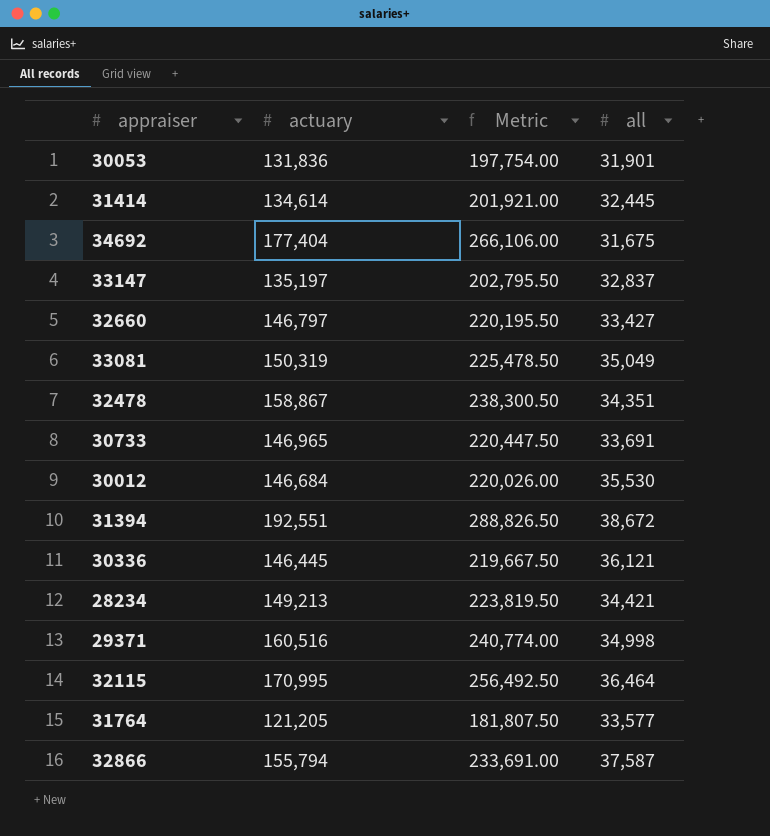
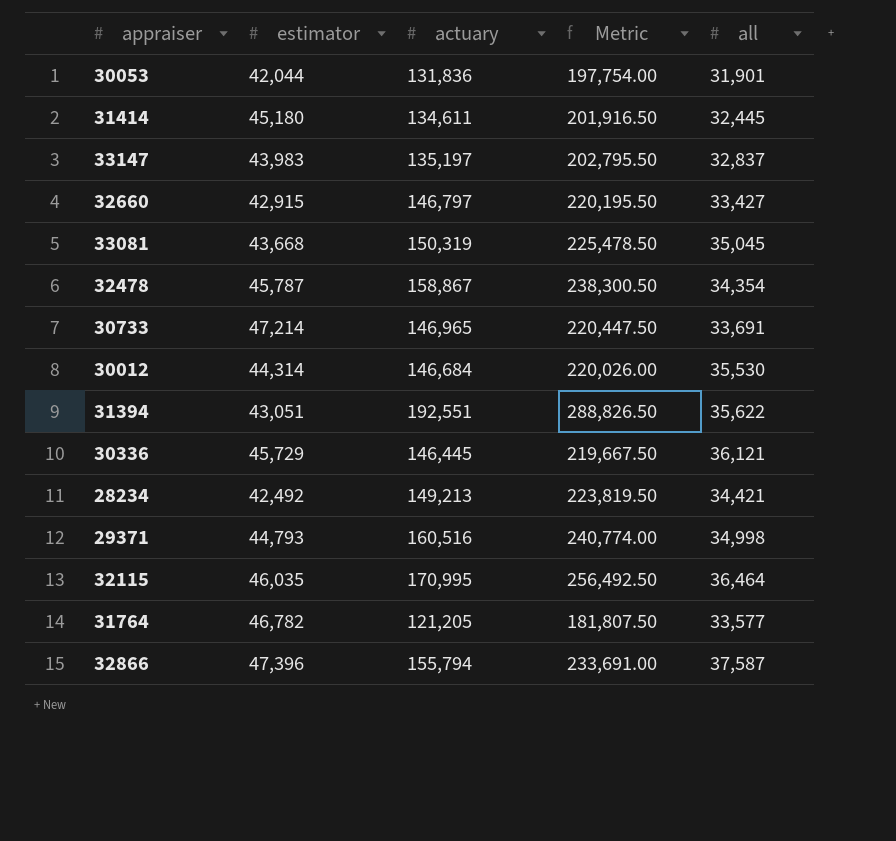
column estimator | position: none -> 2
row 34692: 177,404 | 266,106.00 | 31,675 -> none
31414 | actuary: 134,614 -> 134,611
31414 | Metric: 201,921.00 -> 201,916.50
33081 | all: 35,049 -> 35,045
32478 | all: 34,351 -> 34,354
31394 | all: 38,672 -> 35,622

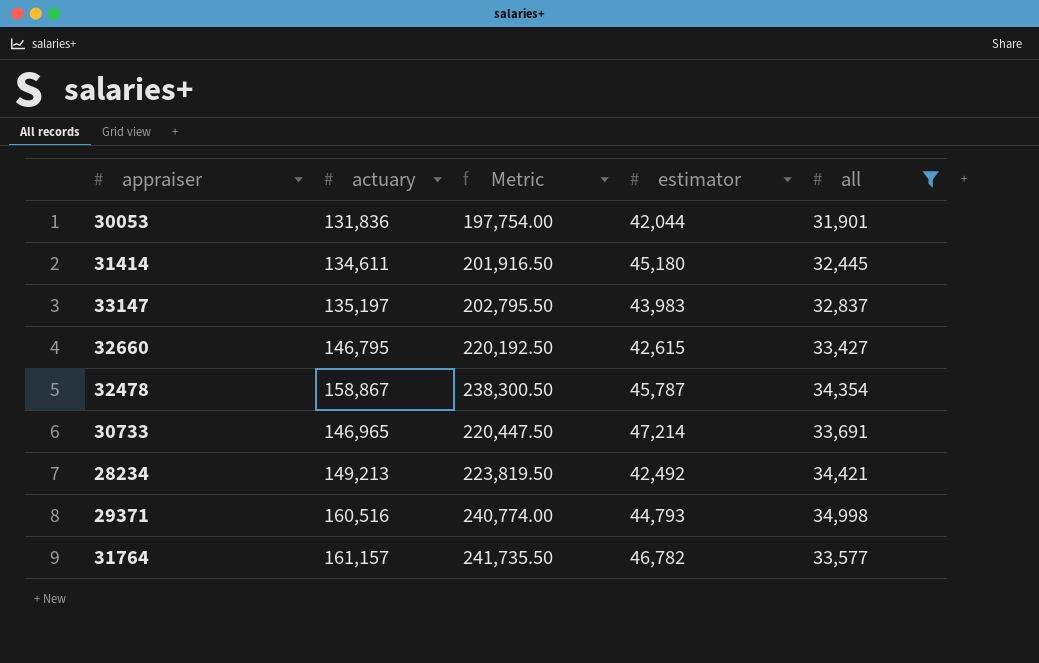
filter: none -> all <= 34,998
column estimator | position: 2 -> 4
32660 | actuary: 146,797 -> 146,795
32660 | Metric: 220,195.50 -> 220,192.50
32660 | estimator: 42,915 -> 42,615
31764 | actuary: 121,205 -> 161,157
31764 | Metric: 181,807.50 -> 241,735.50

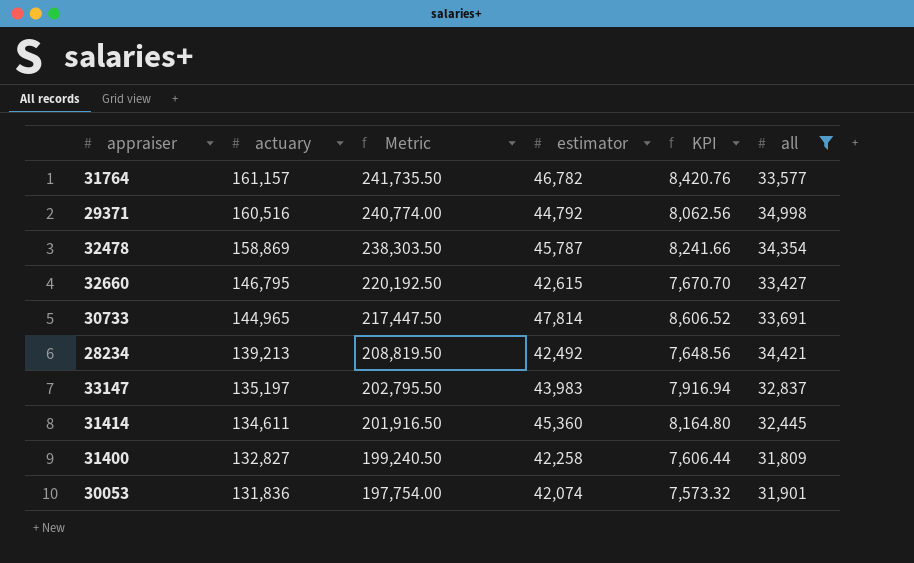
row order: none -> actuary descending
column KPI | formula: none -> [estimator] * 0.18
29371 | estimator: 44,793 -> 44,792
32478 | actuary: 158,867 -> 158,869
32478 | Metric: 238,300.50 -> 238,303.50
30733 | actuary: 146,965 -> 144,965
30733 | Metric: 220,447.50 -> 217,447.50
30733 | estimator: 47,214 -> 47,814
28234 | actuary: 149,213 -> 139,213
28234 | Metric: 223,819.50 -> 208,819.50
31414 | estimator: 45,180 -> 45,360
row 31400: none -> 132,827 | 199,240.50 | 42,258 | 7,606.44 | 31,809
30053 | estimator: 42,044 -> 42,074

